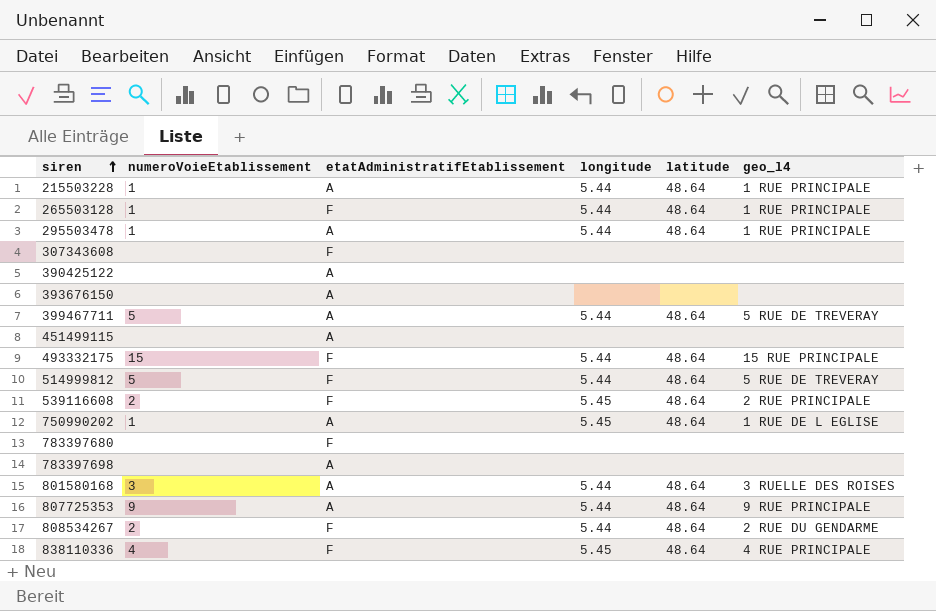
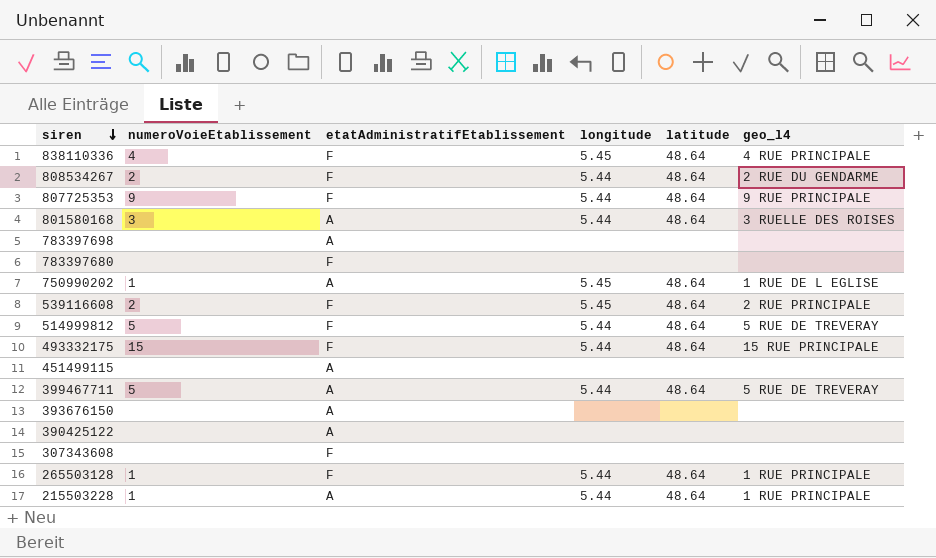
row order: siren ascending -> siren descending
row 295503478: 1 | A | 5.44 | 48.64 | 1 RUE PRINCIPALE -> none
807725353 | etatAdministratifEtablissement: A -> F

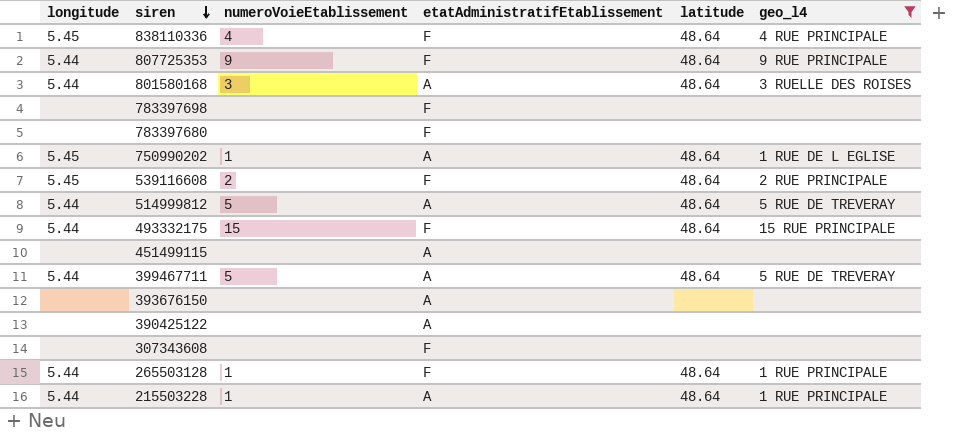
filter: none -> geo_l4 != 2 RUE DU GENDARME
column longitude | position: 4 -> 1
783397698 | etatAdministratifEtablissement: A -> F
514999812 | etatAdministratifEtablissement: F -> A

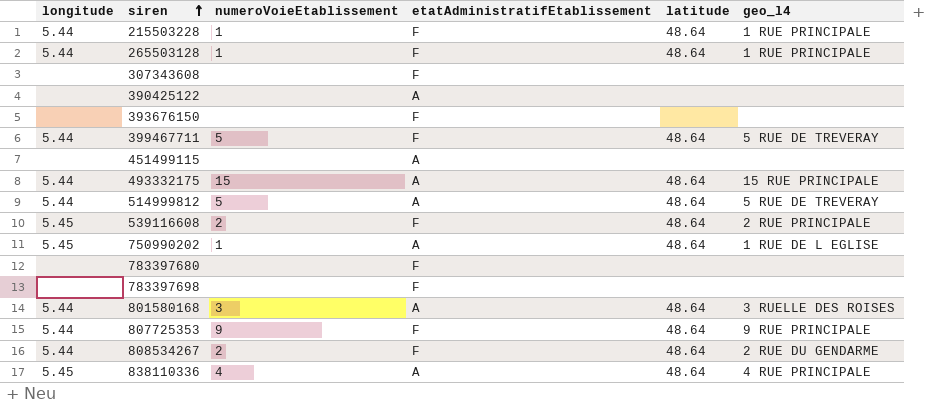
filter: geo_l4 != 2 RUE DU GENDARME -> none
row order: siren descending -> siren ascending
215503228 | etatAdministratifEtablissement: A -> F
393676150 | etatAdministratifEtablissement: A -> F
399467711 | etatAdministratifEtablissement: A -> F
493332175 | etatAdministratifEtablissement: F -> A
838110336 | etatAdministratifEtablissement: F -> A

